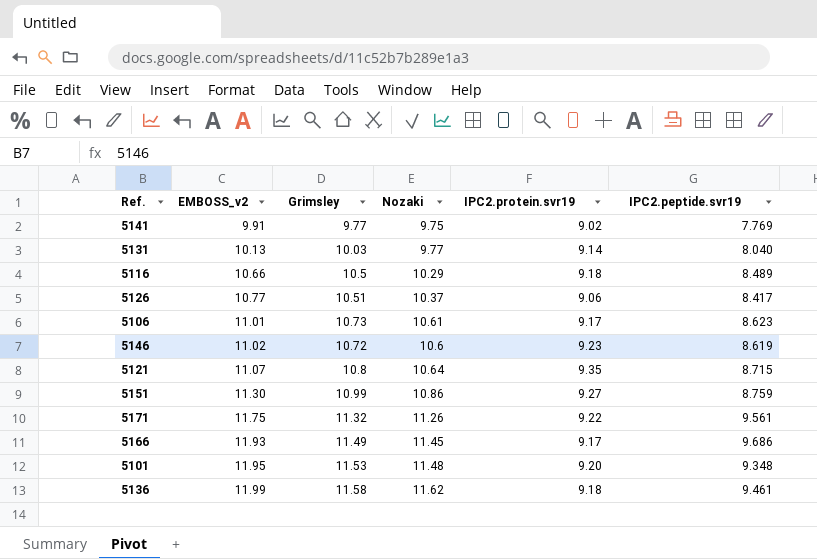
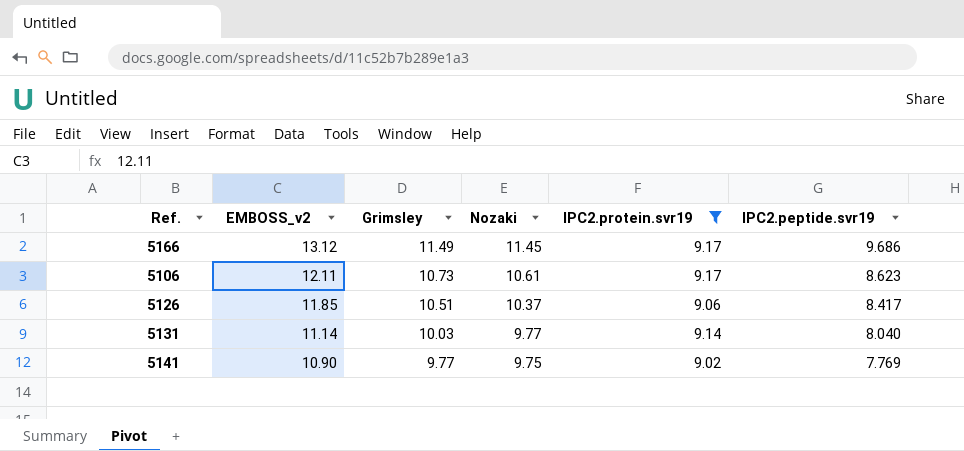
filter: none -> IPC2.protein.svr19 <= 9.17
row order: EMBOSS_v2 ascending -> EMBOSS_v2 descending
5166 | EMBOSS_v2: 11.93 -> 13.12
5106 | EMBOSS_v2: 11.01 -> 12.11
5126 | EMBOSS_v2: 10.77 -> 11.85
5131 | EMBOSS_v2: 10.13 -> 11.14
5141 | EMBOSS_v2: 9.91 -> 10.90

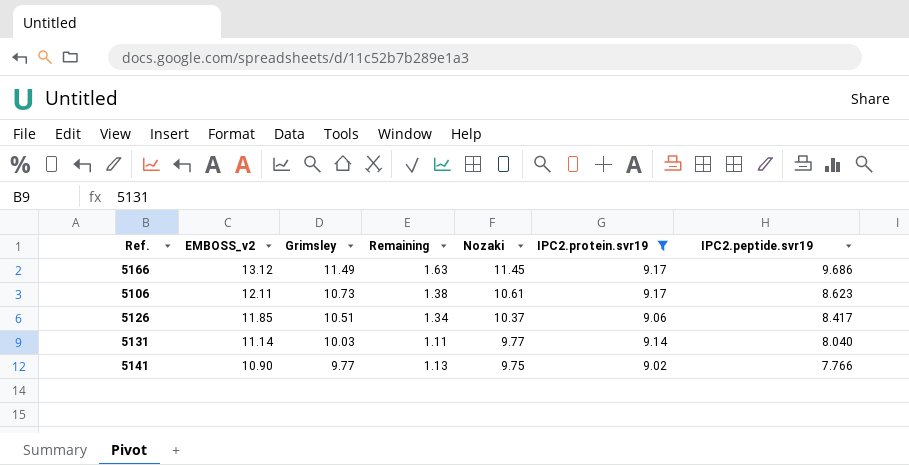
column Remaining | formula: none -> [EMBOSS_v2] - [Grimsley]
5141 | IPC2.peptide.svr19: 7.769 -> 7.766

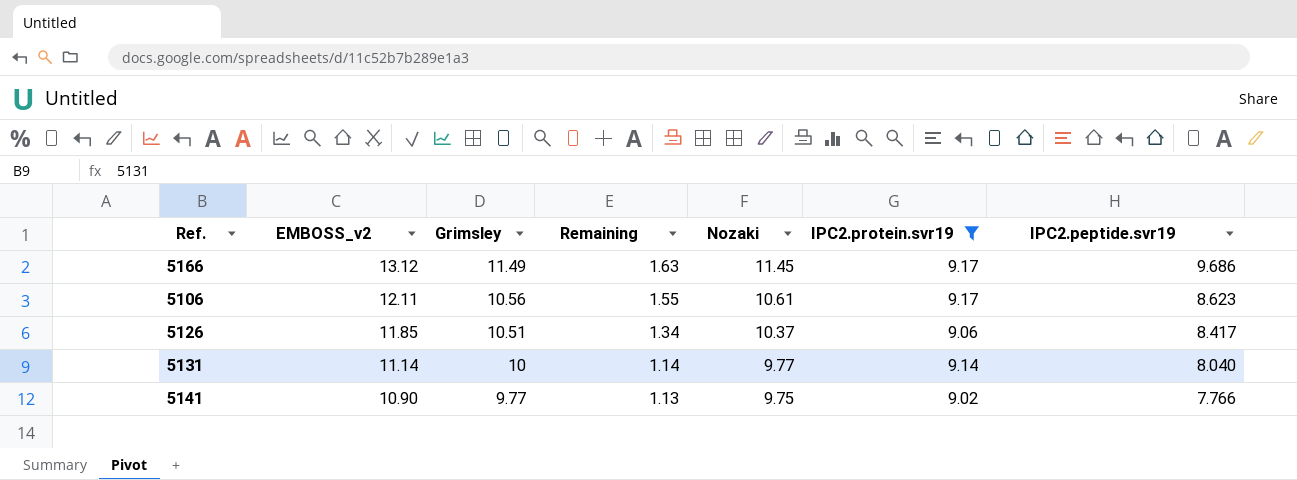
5106 | Grimsley: 10.73 -> 10.56
5106 | Remaining: 1.38 -> 1.55
5131 | Grimsley: 10.03 -> 10
5131 | Remaining: 1.11 -> 1.14

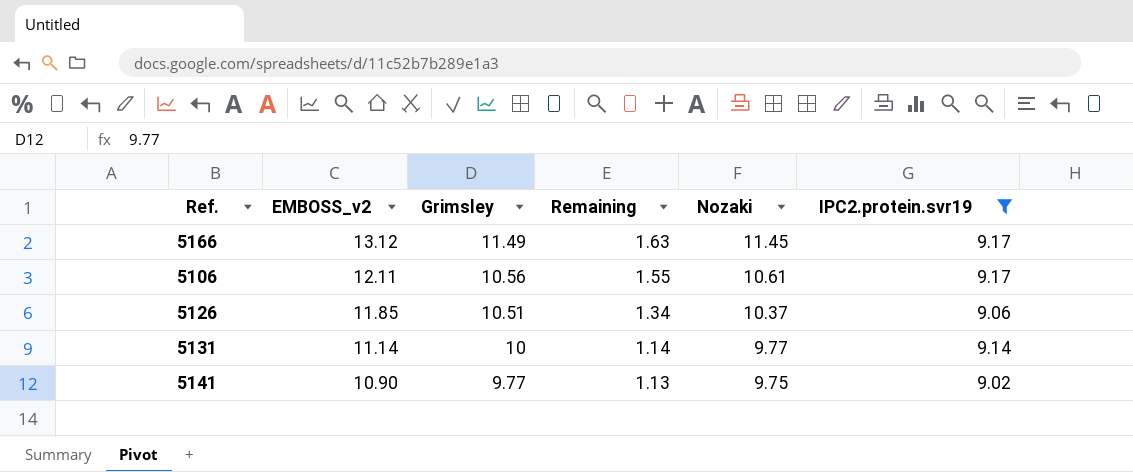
column IPC2.peptide.svr19 | position: 7 -> none

